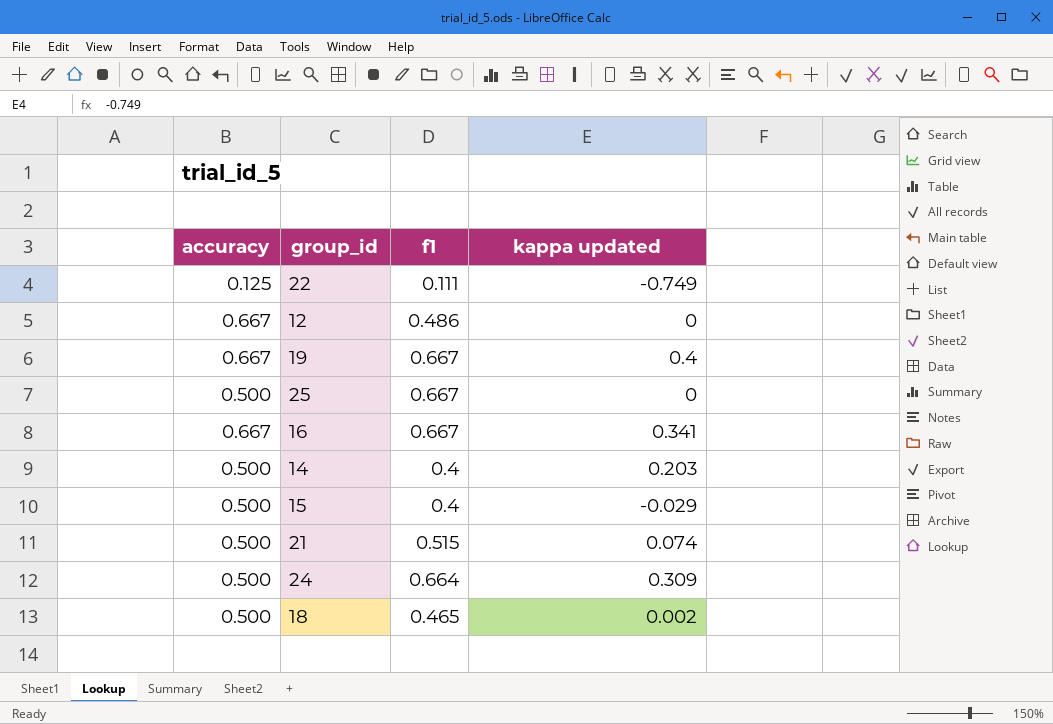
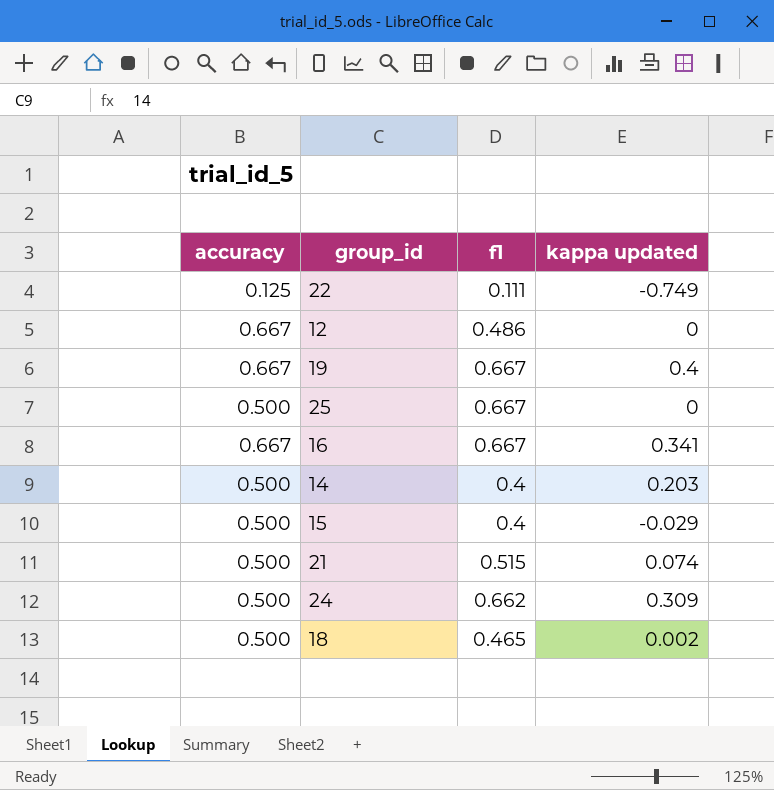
24 | f1: 0.664 -> 0.662

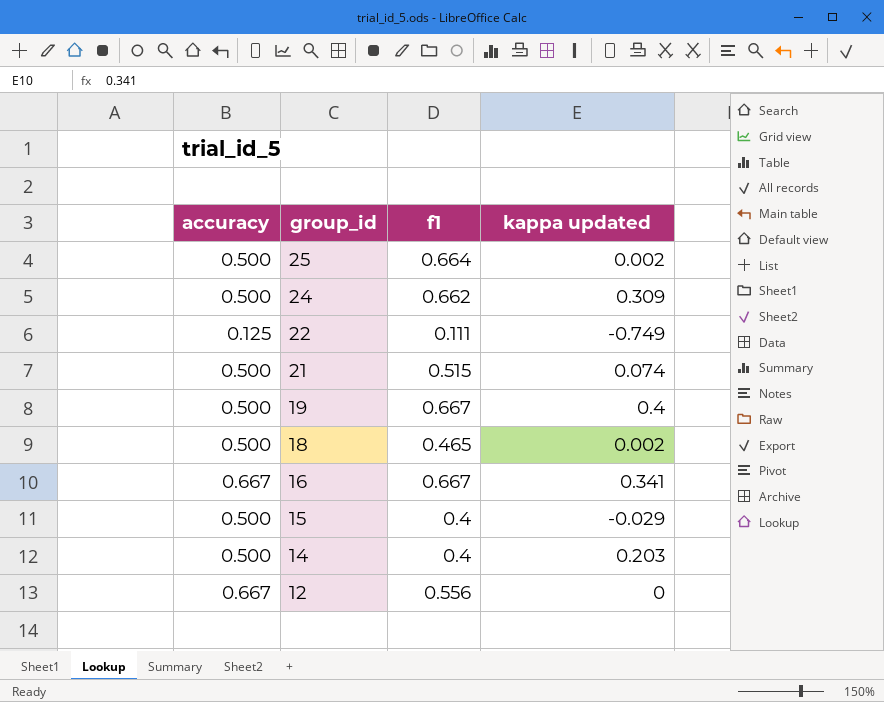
row order: none -> group_id descending
25 | f1: 0.667 -> 0.664
25 | kappa updated: 0 -> 0.002
19 | accuracy: 0.667 -> 0.500
12 | f1: 0.486 -> 0.556

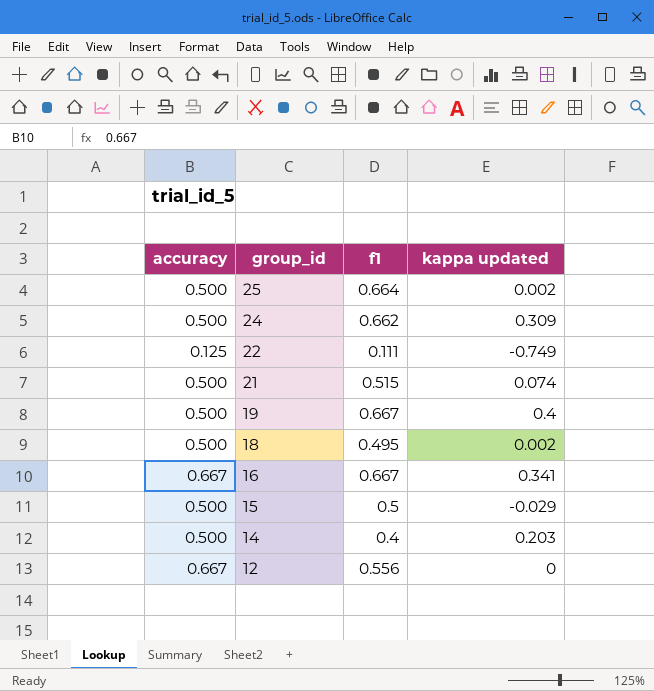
18 | f1: 0.465 -> 0.495
15 | f1: 0.4 -> 0.5

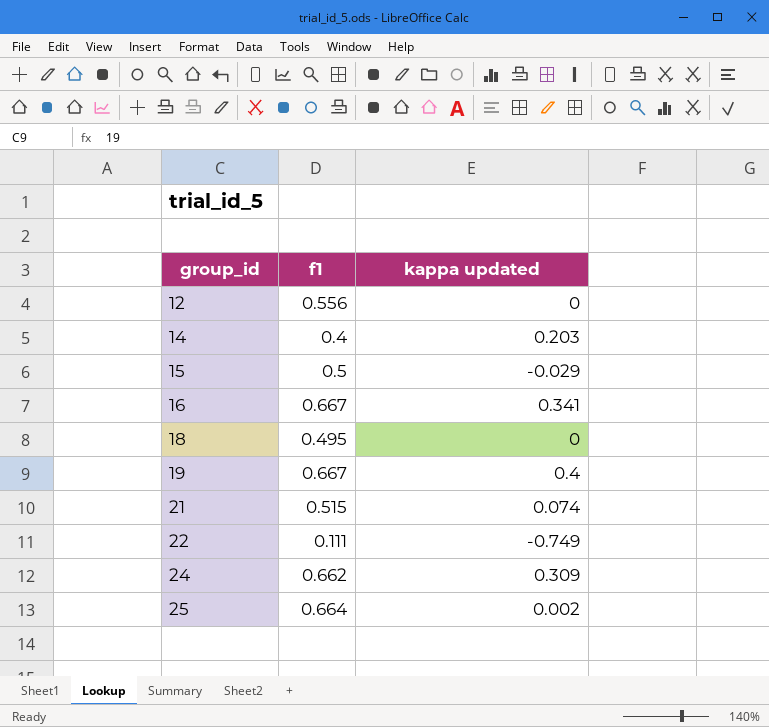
row order: group_id descending -> group_id ascending
column accuracy | position: 1 -> none
18 | kappa updated: 0.002 -> 0

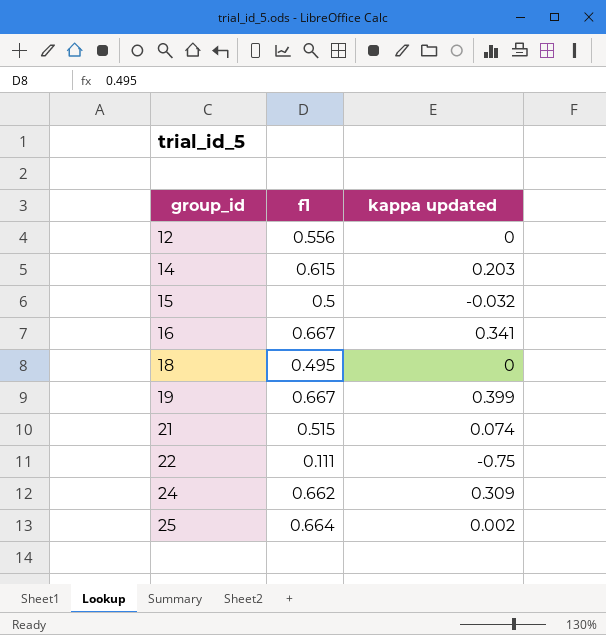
14 | f1: 0.4 -> 0.615
15 | kappa updated: -0.029 -> -0.032
19 | kappa updated: 0.4 -> 0.399
22 | kappa updated: -0.749 -> -0.75

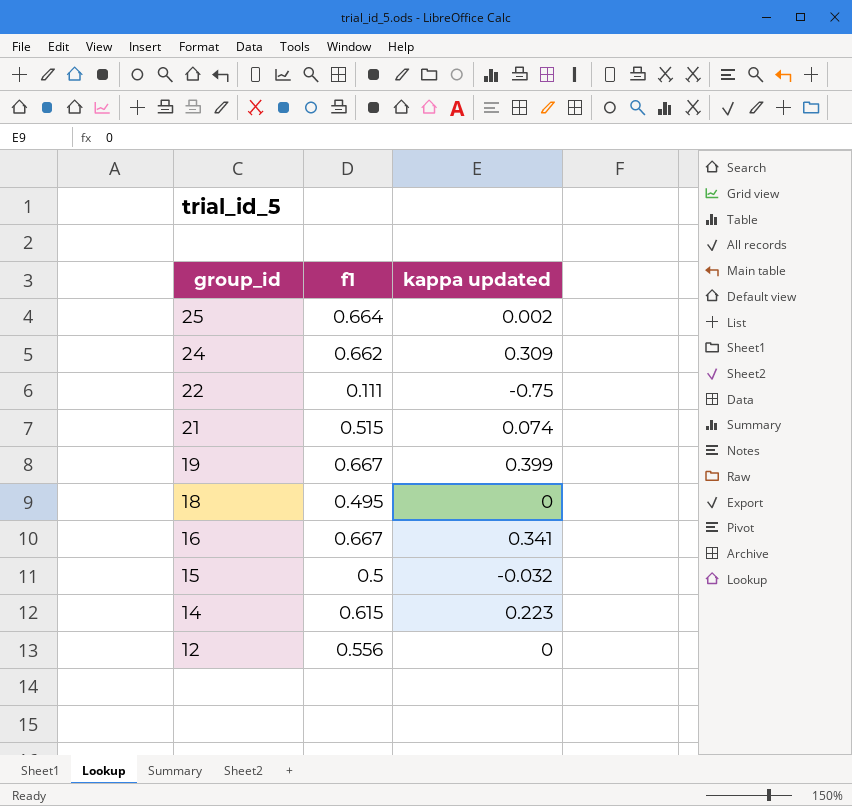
row order: group_id ascending -> group_id descending
14 | kappa updated: 0.203 -> 0.223

